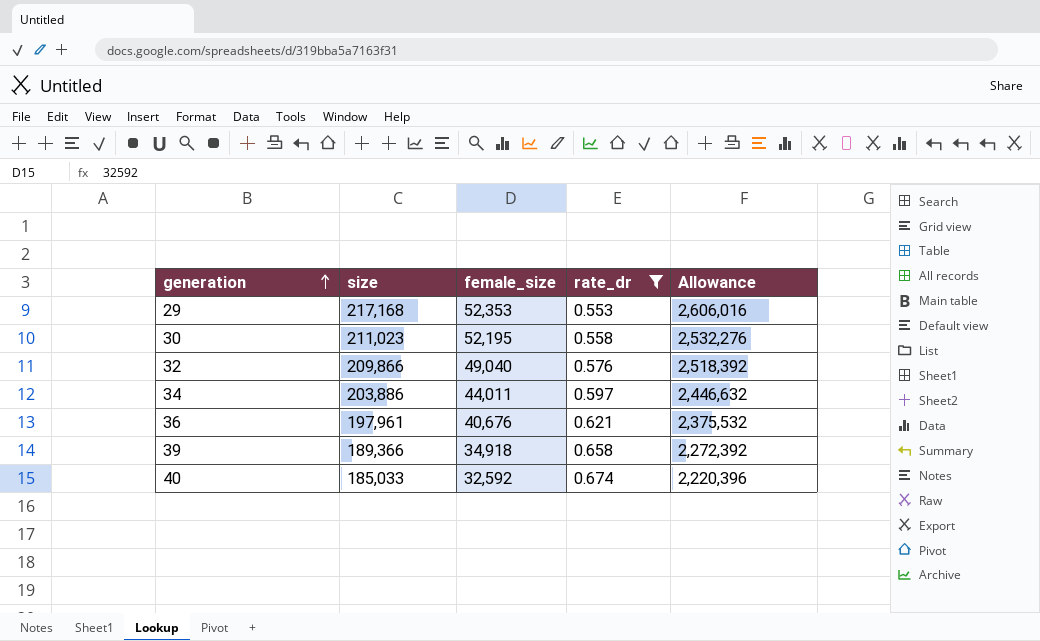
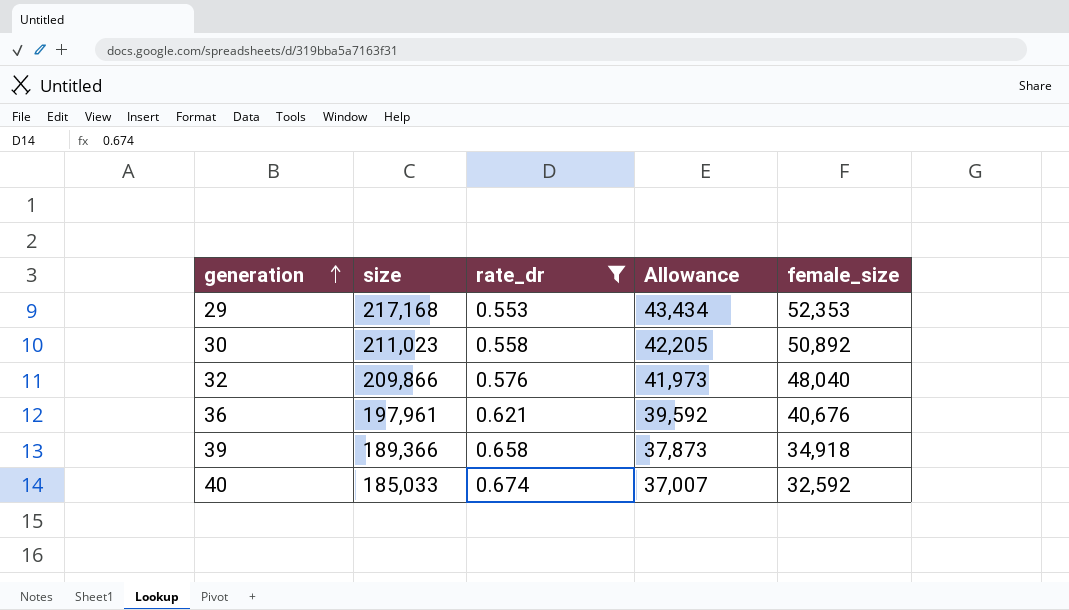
column Allowance | formula: [size] * 12 -> [size] * 0.2
column female_size | position: 3 -> 5
row 34: 203,886 | 44,011 | 0.597 | 2,446,632 -> none
30 | female_size: 52,195 -> 50,892
32 | female_size: 49,040 -> 48,040

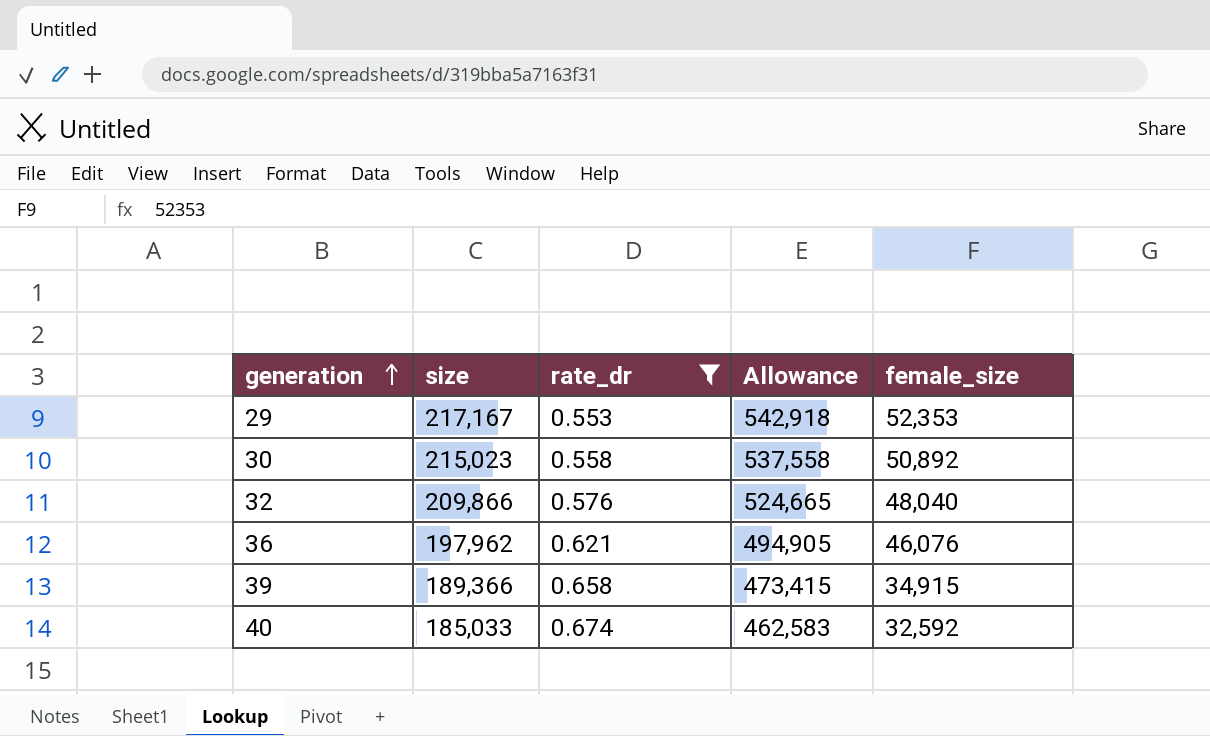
column Allowance | formula: [size] * 0.2 -> [size] * 2.5
29 | size: 217,168 -> 217,167
30 | size: 211,023 -> 215,023
36 | size: 197,961 -> 197,962
36 | female_size: 40,676 -> 46,076
39 | female_size: 34,918 -> 34,915

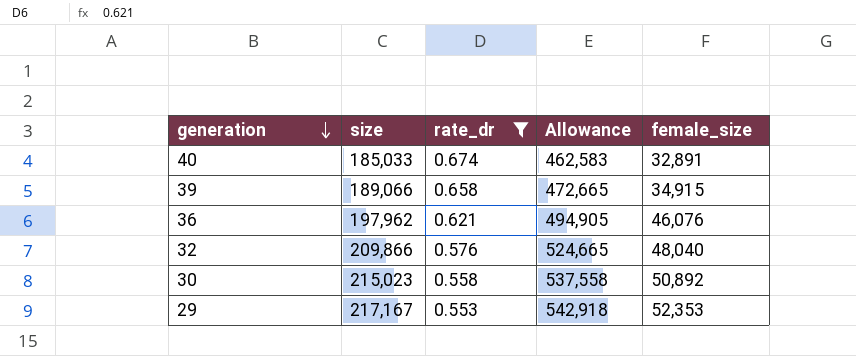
row order: generation ascending -> generation descending
40 | female_size: 32,592 -> 32,891
39 | size: 189,366 -> 189,066
39 | Allowance: 473,415 -> 472,665

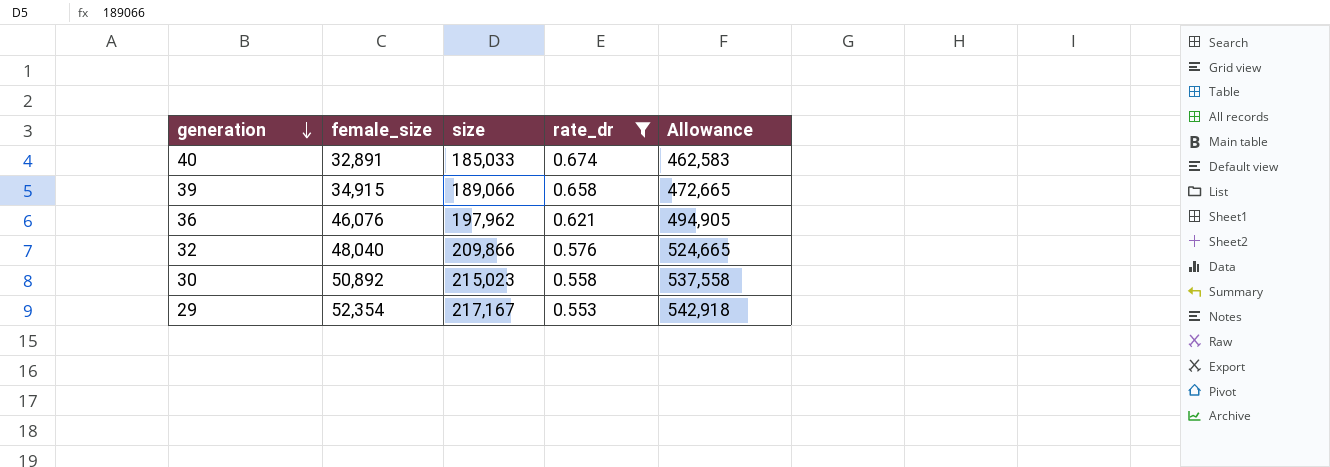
column female_size | position: 5 -> 2
29 | female_size: 52,353 -> 52,354

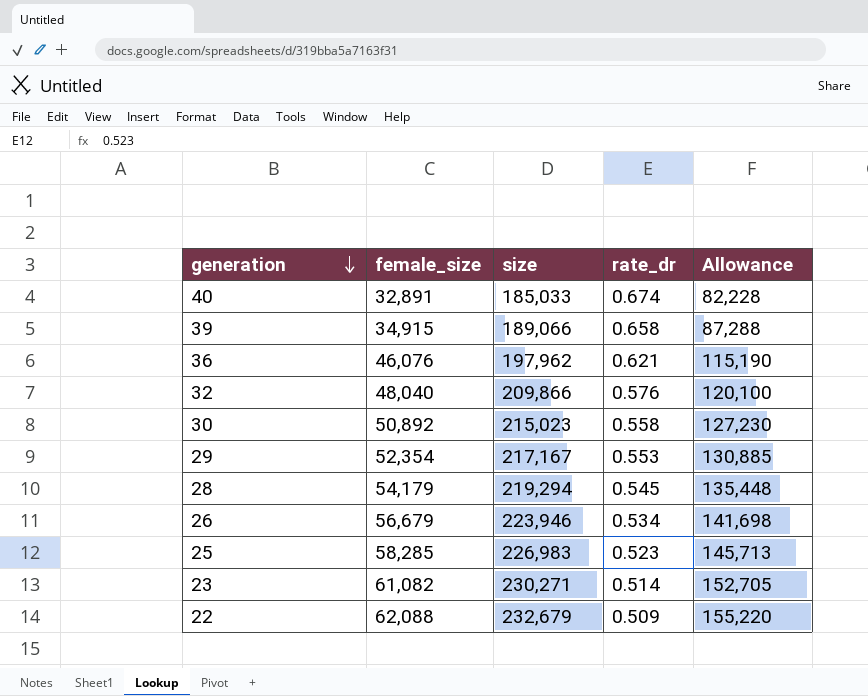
filter: rate_dr >= 0.553 -> none
column Allowance | formula: [size] * 2.5 -> [female_size] * 2.5

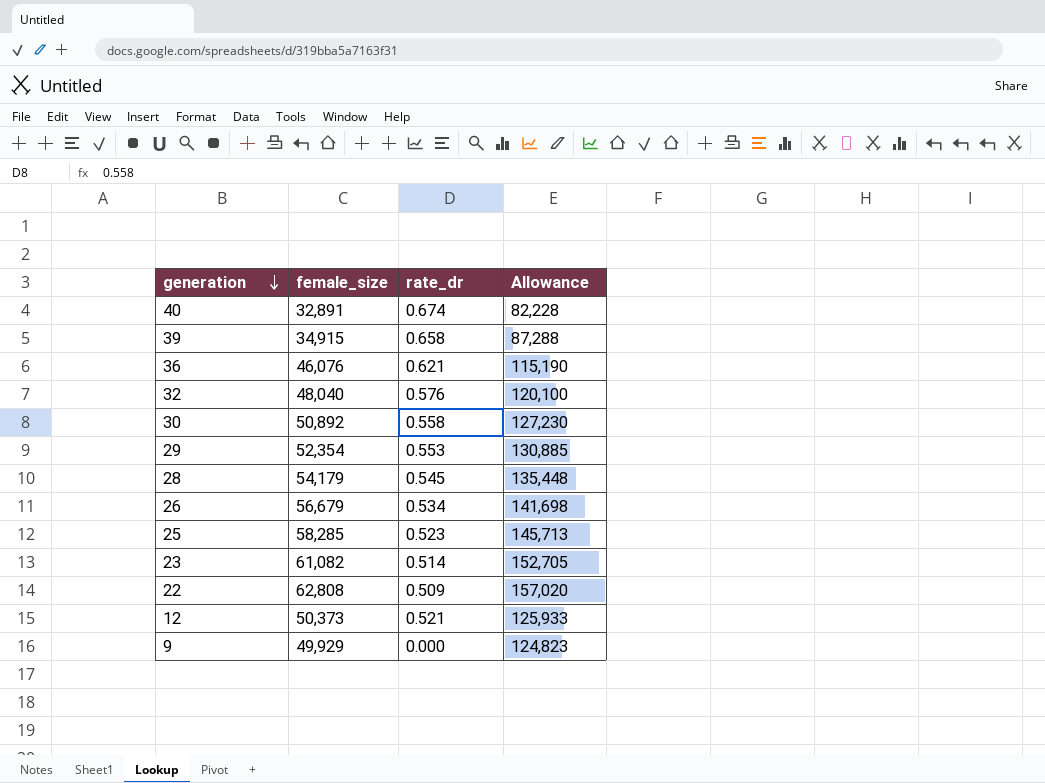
column size | position: 3 -> none
22 | female_size: 62,088 -> 62,808
22 | Allowance: 155,220 -> 157,020
row 12: none -> 50,373 | 0.521 | 125,933
row 9: none -> 49,929 | 0.000 | 124,823

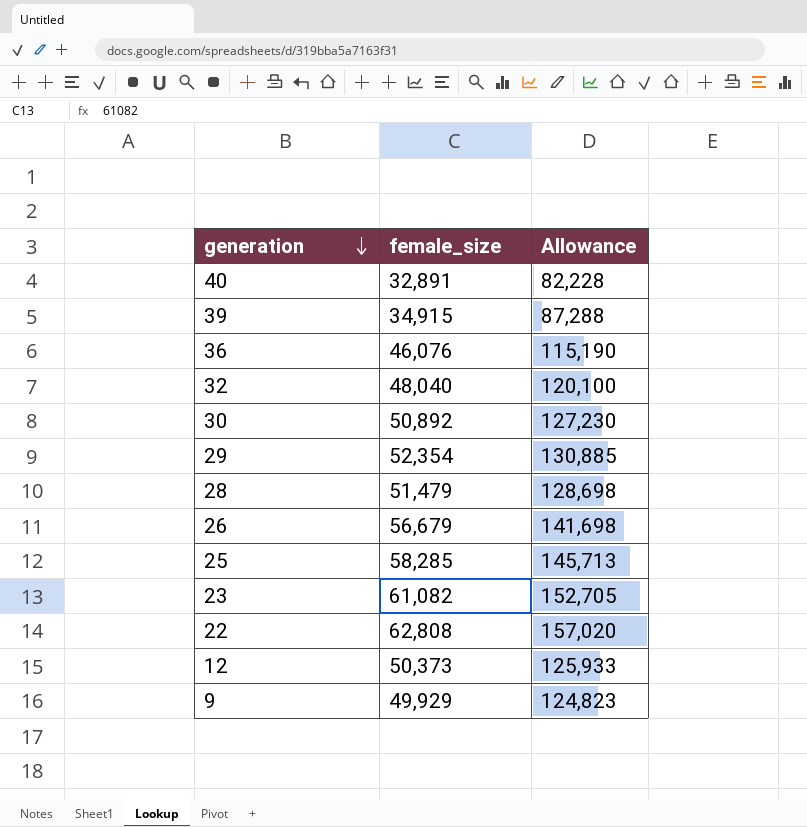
column rate_dr | position: 3 -> none
28 | female_size: 54,179 -> 51,479
28 | Allowance: 135,448 -> 128,698

